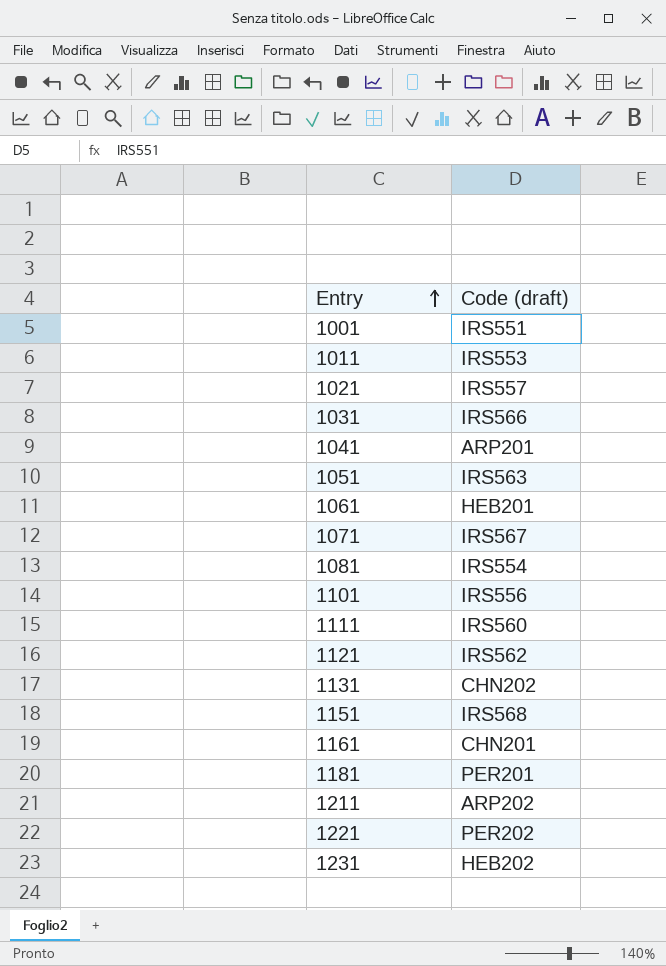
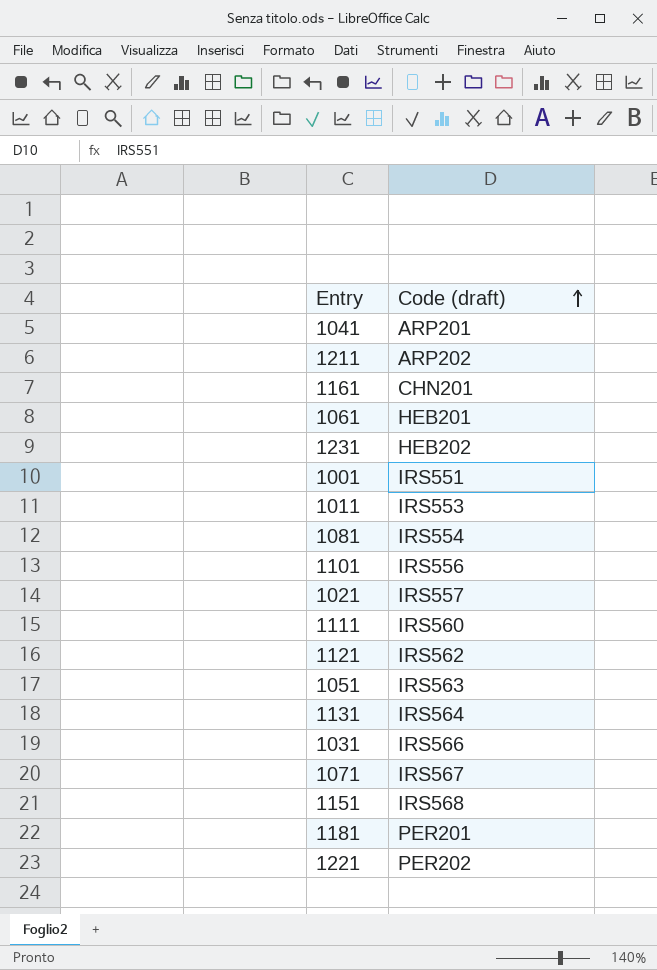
row order: Entry ascending -> Code (draft) ascending
1131 | Code (draft): CHN202 -> IRS564

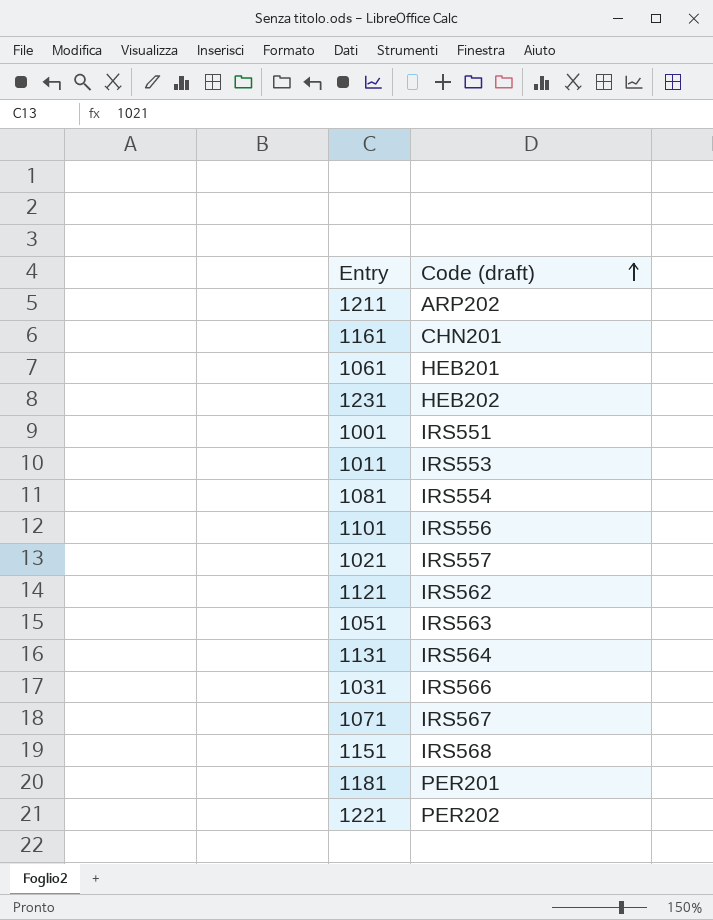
row 1041: ARP201 -> none
row 1111: IRS560 -> none

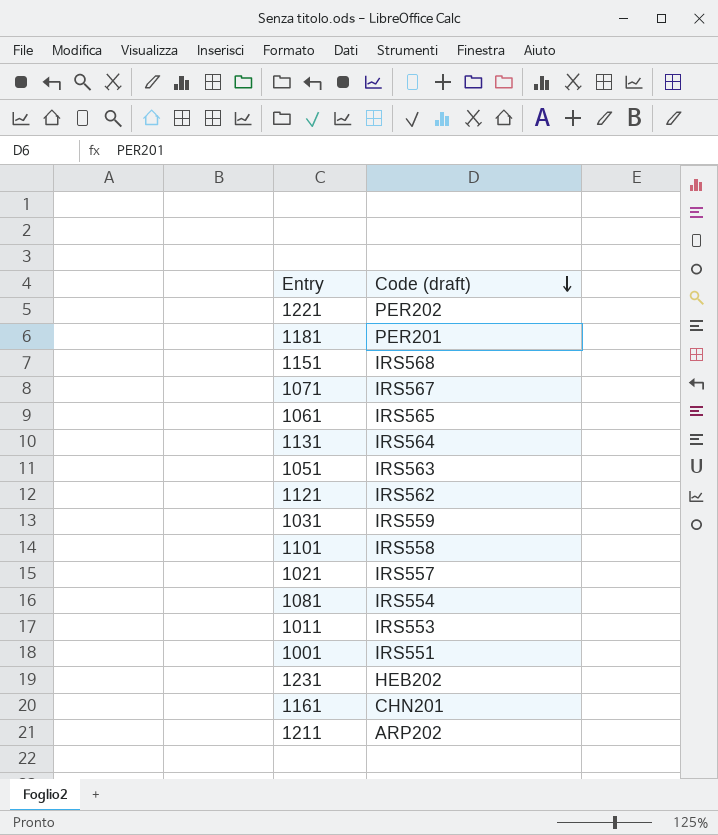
row order: Code (draft) ascending -> Code (draft) descending
1061 | Code (draft): HEB201 -> IRS565
1031 | Code (draft): IRS566 -> IRS559
1101 | Code (draft): IRS556 -> IRS558

